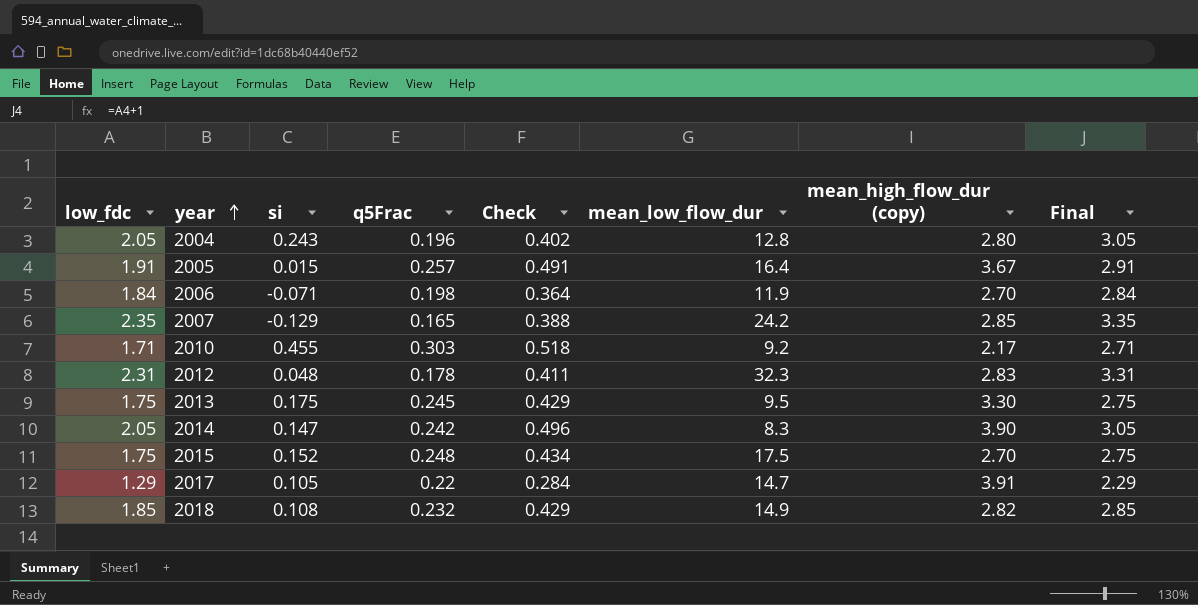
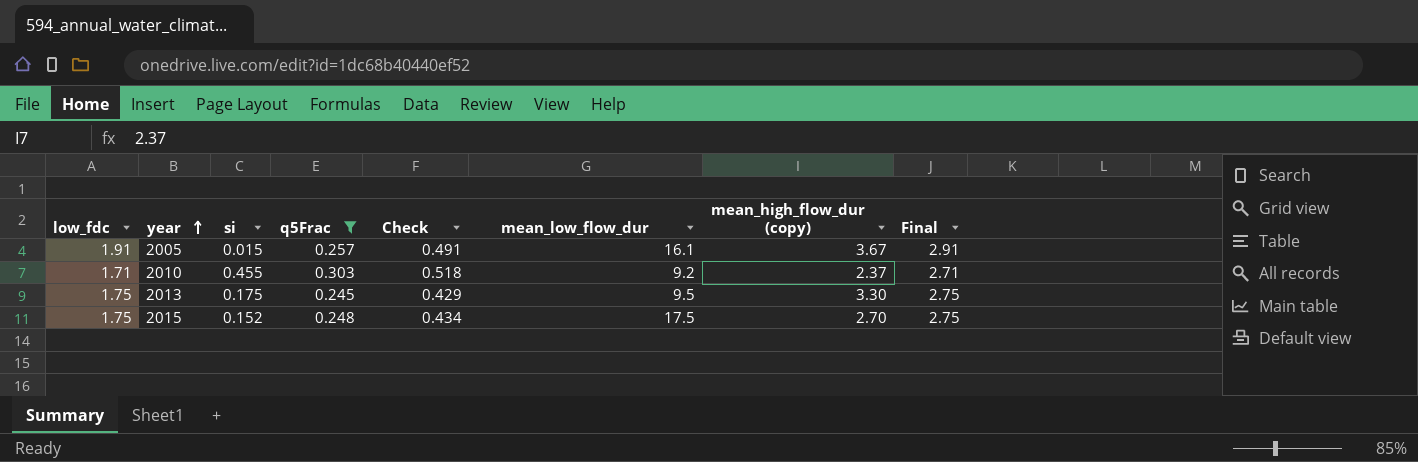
filter: none -> q5Frac >= 0.245
2005 | mean_low_flow_dur: 16.4 -> 16.1
2010 | mean_high_flow_dur (copy): 2.17 -> 2.37

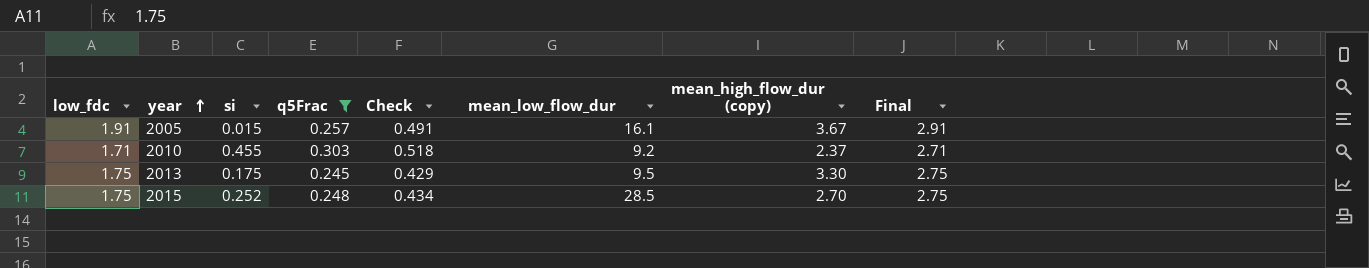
2015 | si: 0.152 -> 0.252
2015 | mean_low_flow_dur: 17.5 -> 28.5

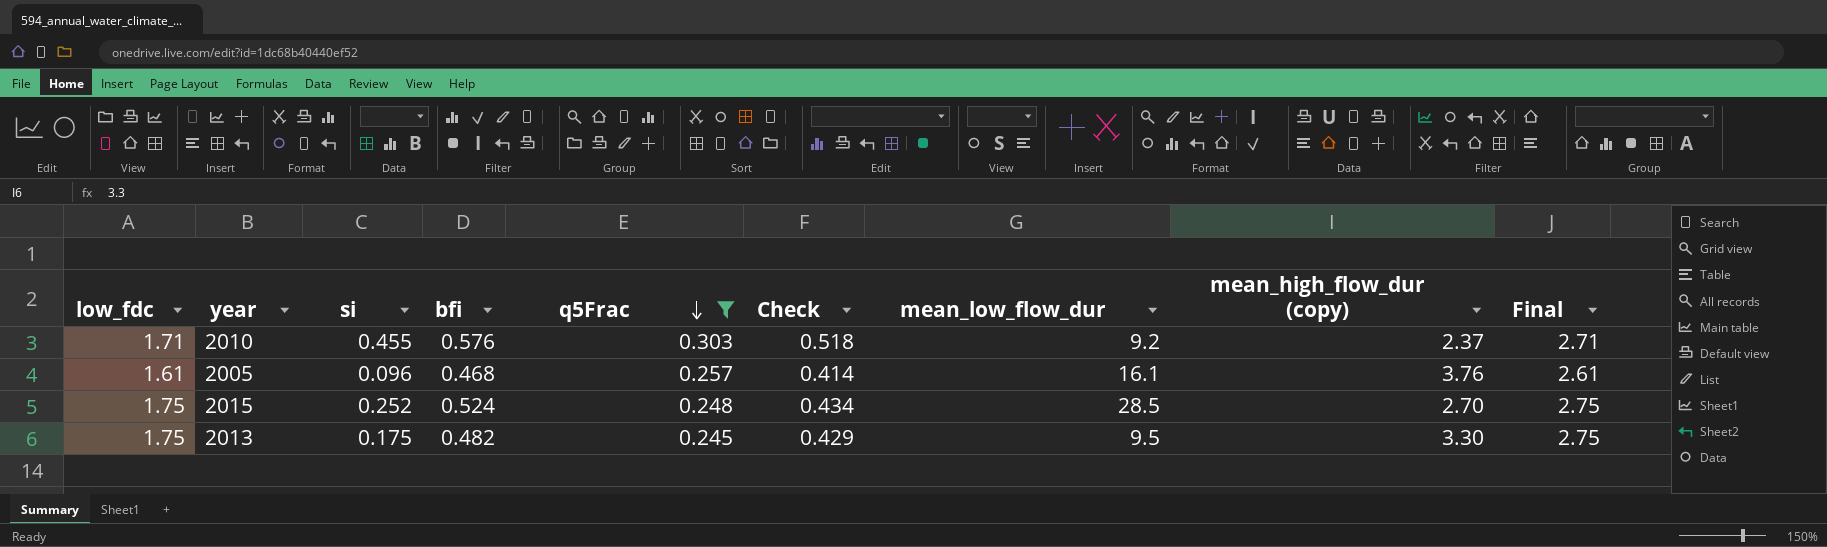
row order: year ascending -> q5Frac descending
column bfi | position: none -> 4
2005 | low_fdc: 1.91 -> 1.61
2005 | si: 0.015 -> 0.096
2005 | Check: 0.491 -> 0.414
2005 | mean_high_flow_dur (copy): 3.67 -> 3.76
2005 | Final: 2.91 -> 2.61

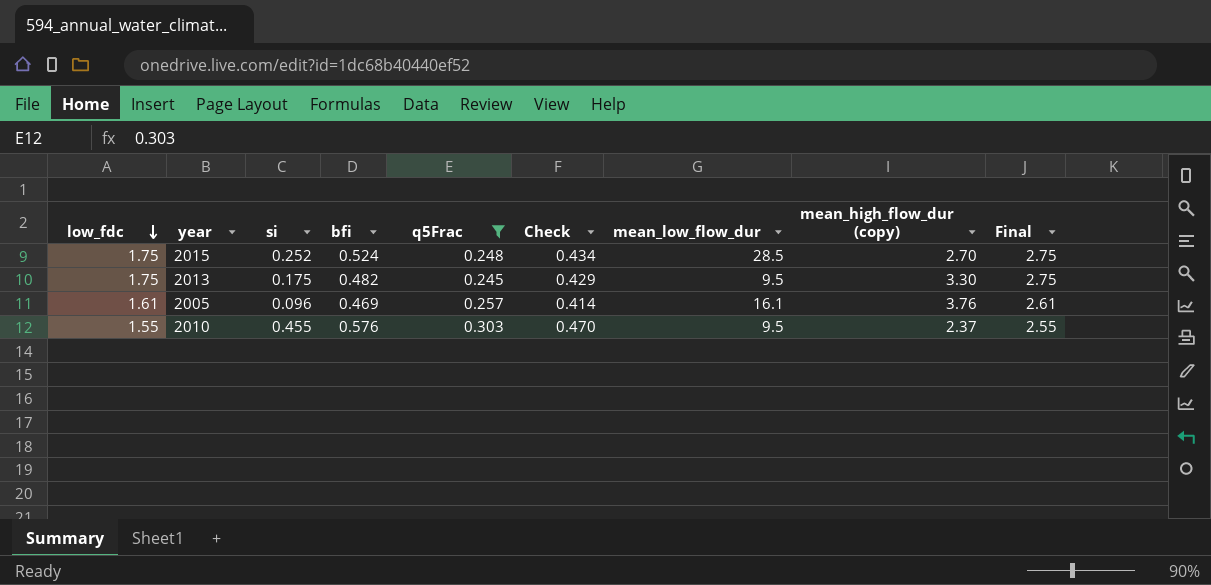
row order: q5Frac descending -> low_fdc descending
2005 | bfi: 0.468 -> 0.469
2010 | low_fdc: 1.71 -> 1.55
2010 | Check: 0.518 -> 0.470
2010 | mean_low_flow_dur: 9.2 -> 9.5
2010 | Final: 2.71 -> 2.55

